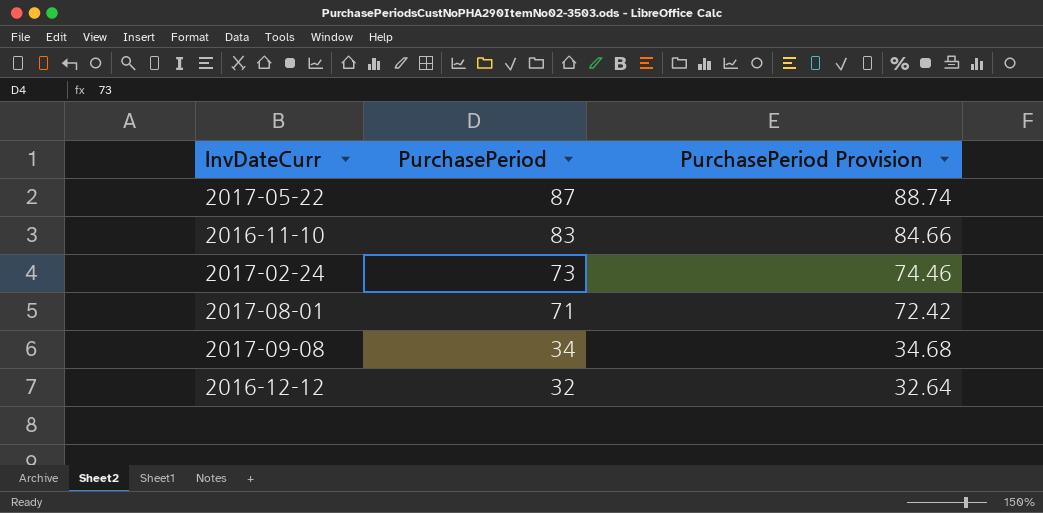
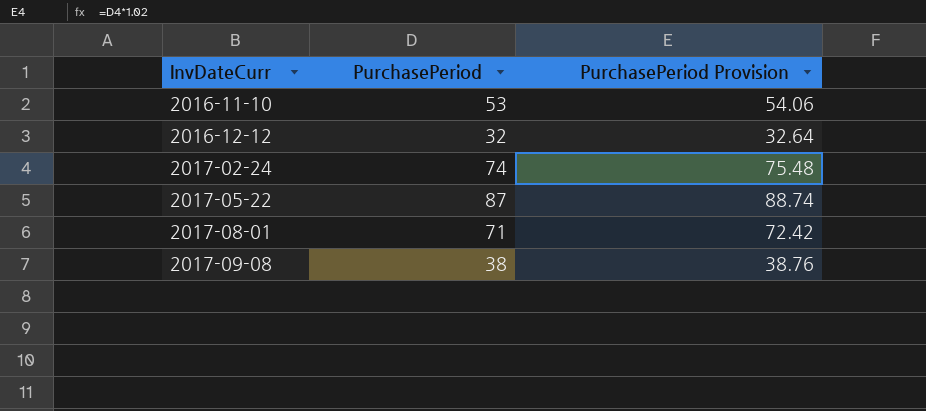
row order: PurchasePeriod descending -> InvDateCurr ascending
2016-11-10 | PurchasePeriod: 83 -> 53
2016-11-10 | PurchasePeriod Provision: 84.66 -> 54.06
2017-02-24 | PurchasePeriod: 73 -> 74
2017-02-24 | PurchasePeriod Provision: 74.46 -> 75.48
2017-09-08 | PurchasePeriod: 34 -> 38
2017-09-08 | PurchasePeriod Provision: 34.68 -> 38.76

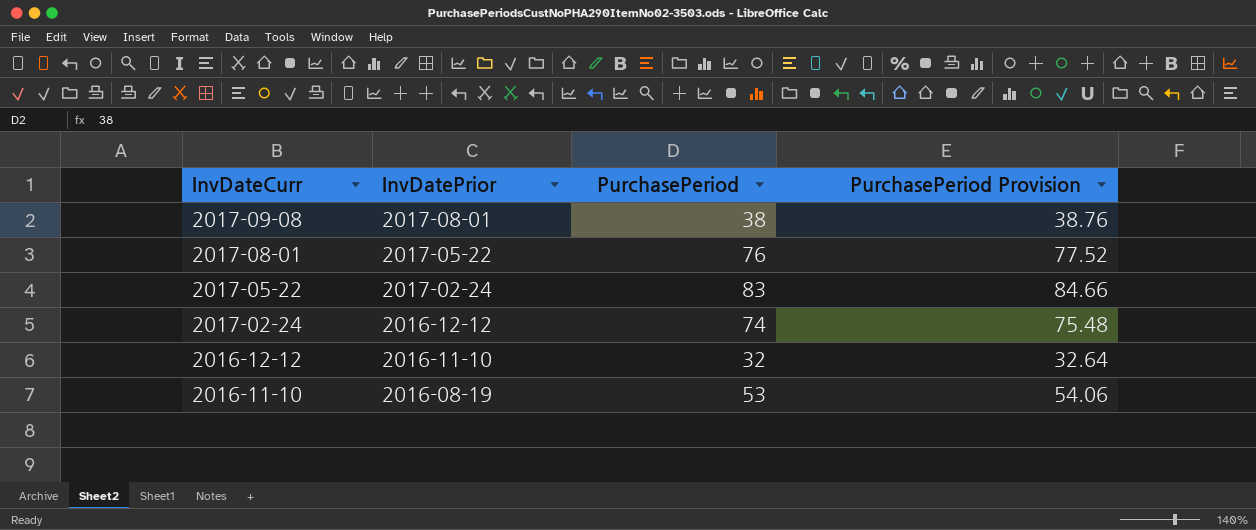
row order: InvDateCurr ascending -> InvDateCurr descending
column InvDatePrior | position: none -> 2
2017-08-01 | PurchasePeriod: 71 -> 76
2017-08-01 | PurchasePeriod Provision: 72.42 -> 77.52
2017-05-22 | PurchasePeriod: 87 -> 83
2017-05-22 | PurchasePeriod Provision: 88.74 -> 84.66

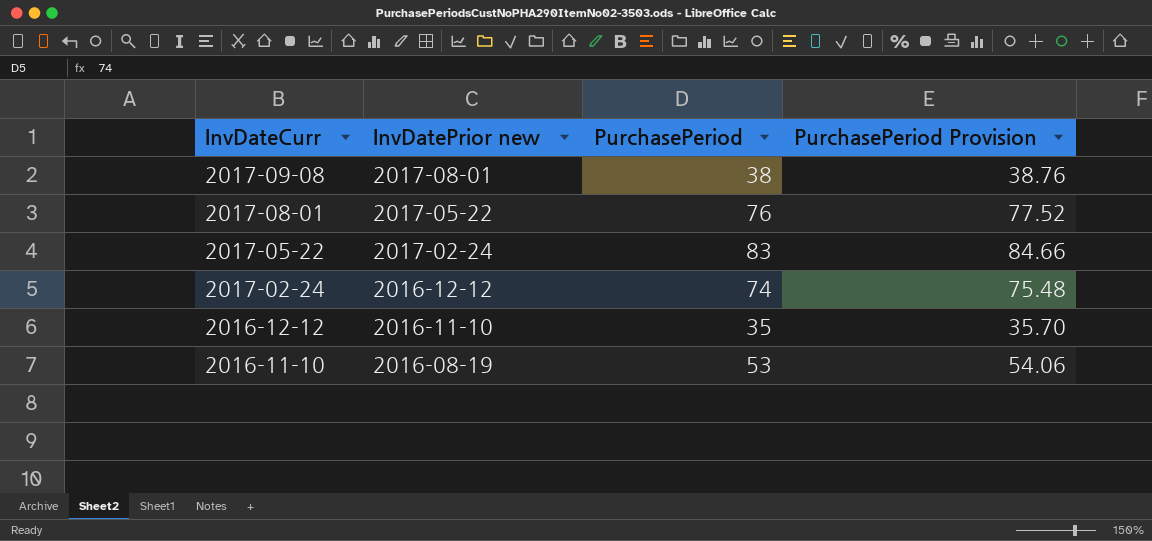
column name: InvDatePrior -> InvDatePrior new
2016-12-12 | PurchasePeriod: 32 -> 35
2016-12-12 | PurchasePeriod Provision: 32.64 -> 35.70

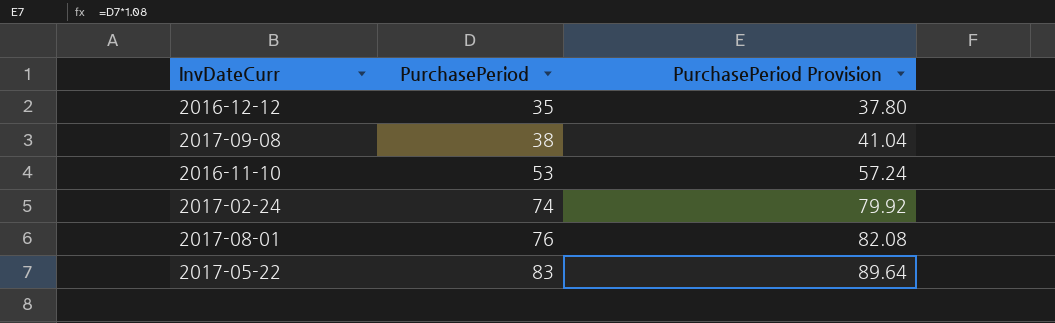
row order: InvDateCurr descending -> PurchasePeriod ascending
column InvDatePrior new | position: 2 -> none
column PurchasePeriod Provision | formula: [PurchasePeriod] * 1.02 -> [PurchasePeriod] * 1.08

